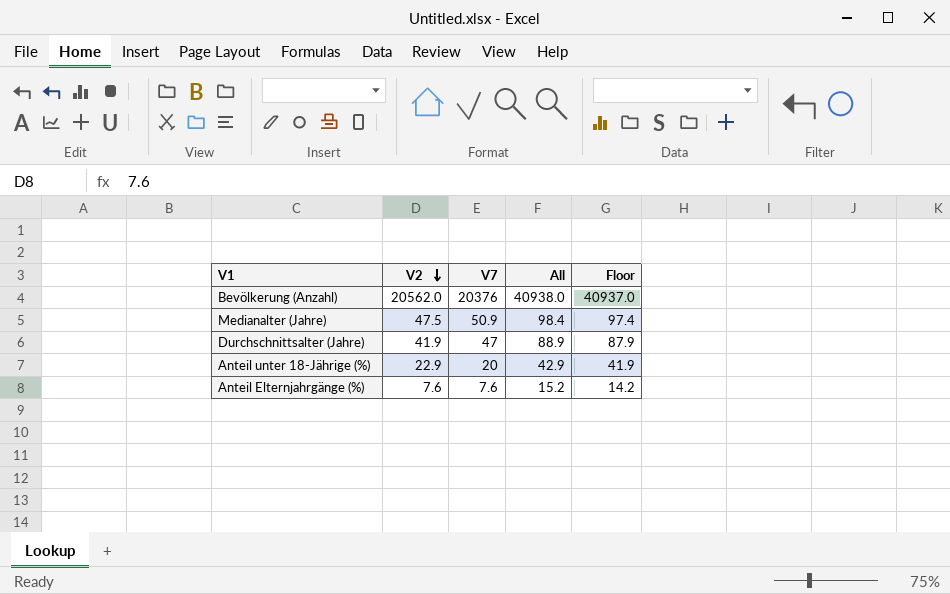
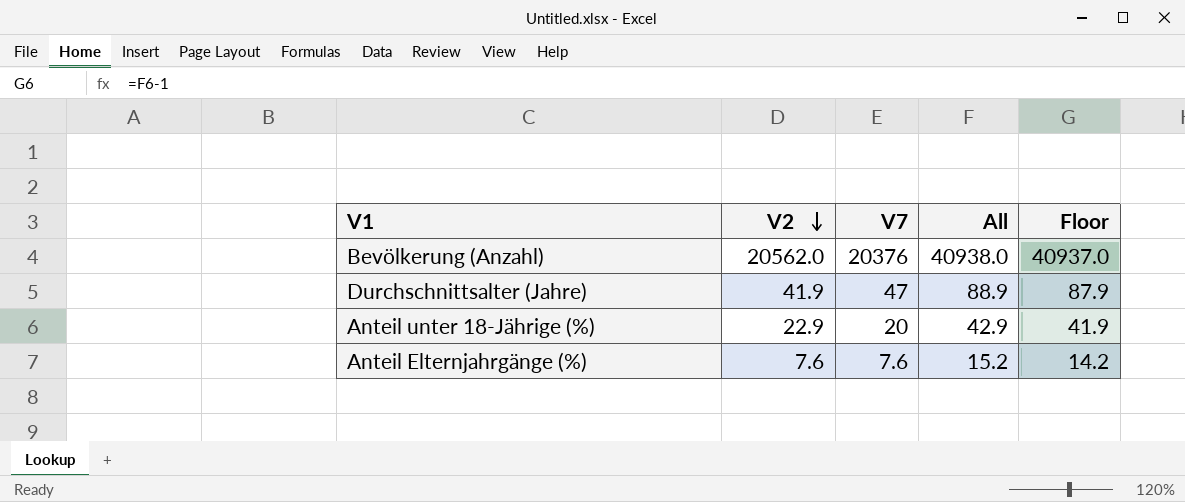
row Medianalter (Jahre): 47.5 | 50.9 | 98.4 | 97.4 -> none

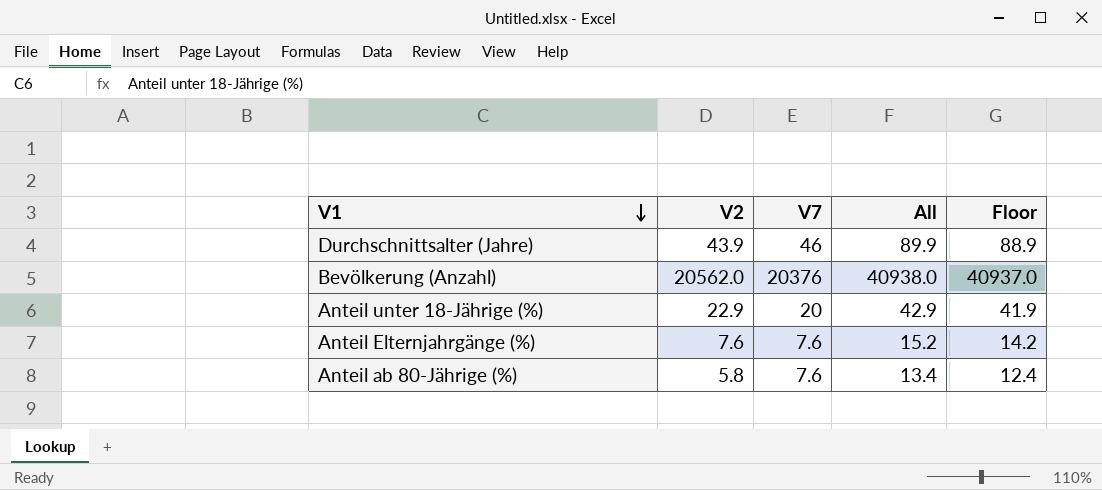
row order: V2 descending -> V1 descending
Durchschnittsalter (Jahre) | V2: 41.9 -> 43.9
Durchschnittsalter (Jahre) | V7: 47 -> 46
Durchschnittsalter (Jahre) | All: 88.9 -> 89.9
Durchschnittsalter (Jahre) | Floor: 87.9 -> 88.9
row Anteil ab 80-Jährige (%): none -> 5.8 | 7.6 | 13.4 | 12.4

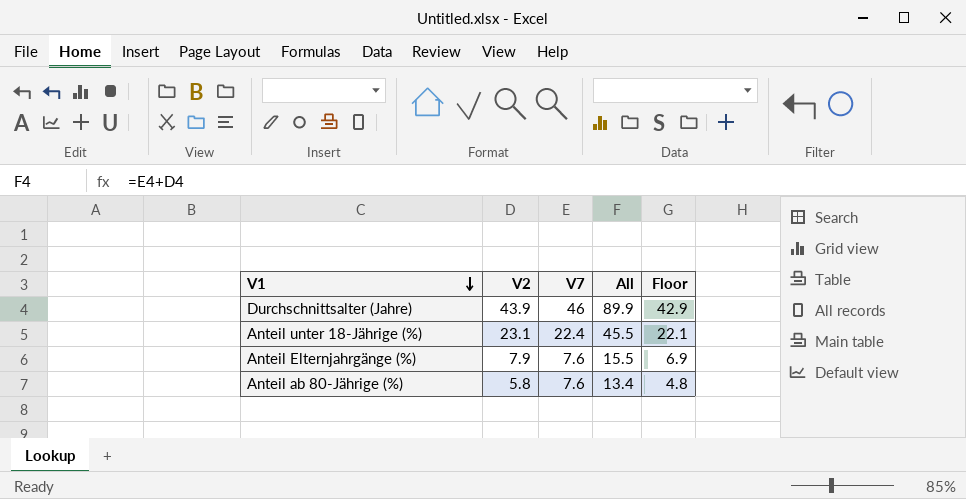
column Floor | formula: [All] - 1 -> [V2] - 1
row Bevölkerung (Anzahl): 20562.0 | 20376 | 40938.0 | 40937.0 -> none
Anteil unter 18-Jährige (%) | V2: 22.9 -> 23.1
Anteil unter 18-Jährige (%) | V7: 20 -> 22.4
Anteil unter 18-Jährige (%) | All: 42.9 -> 45.5
Anteil Elternjahrgänge (%) | V2: 7.6 -> 7.9
Anteil Elternjahrgänge (%) | All: 15.2 -> 15.5

